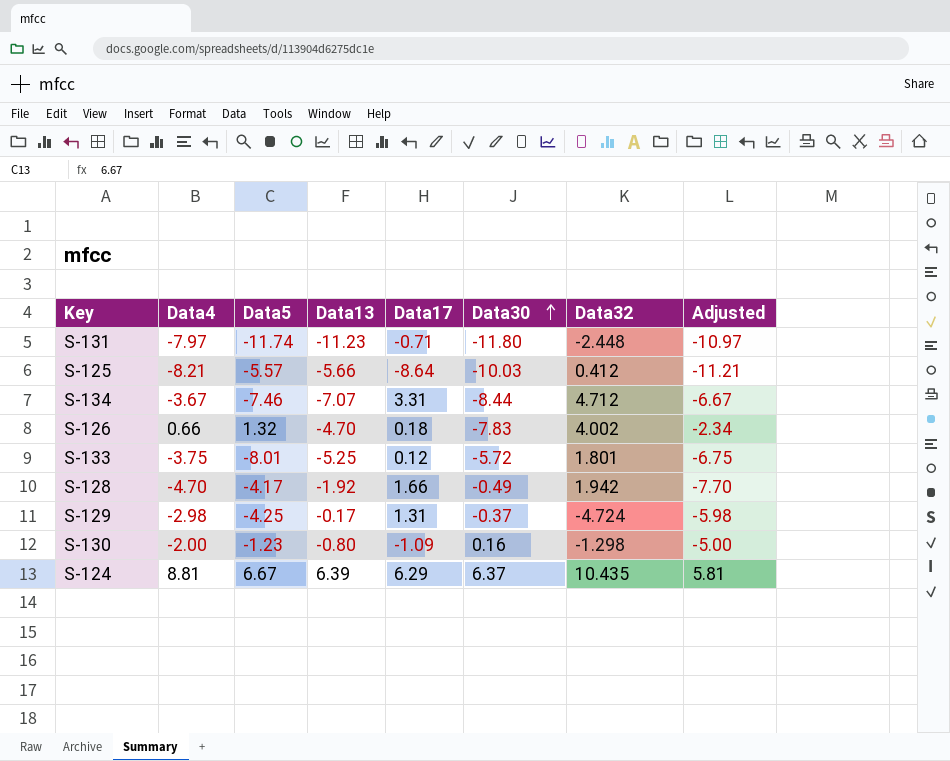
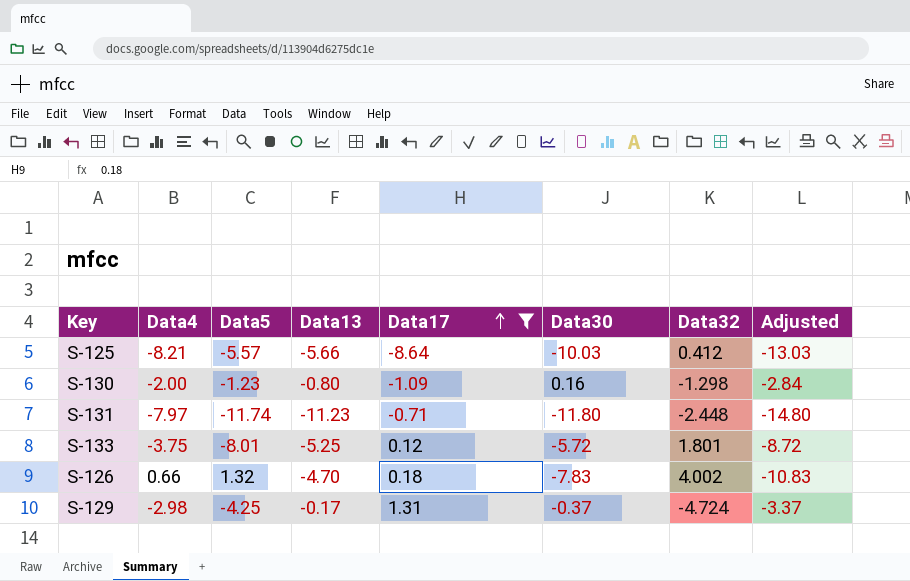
filter: none -> Data17 <= 1.31
row order: Data30 ascending -> Data17 ascending
column Adjusted | formula: [Data4] - 3 -> [Data30] - 3

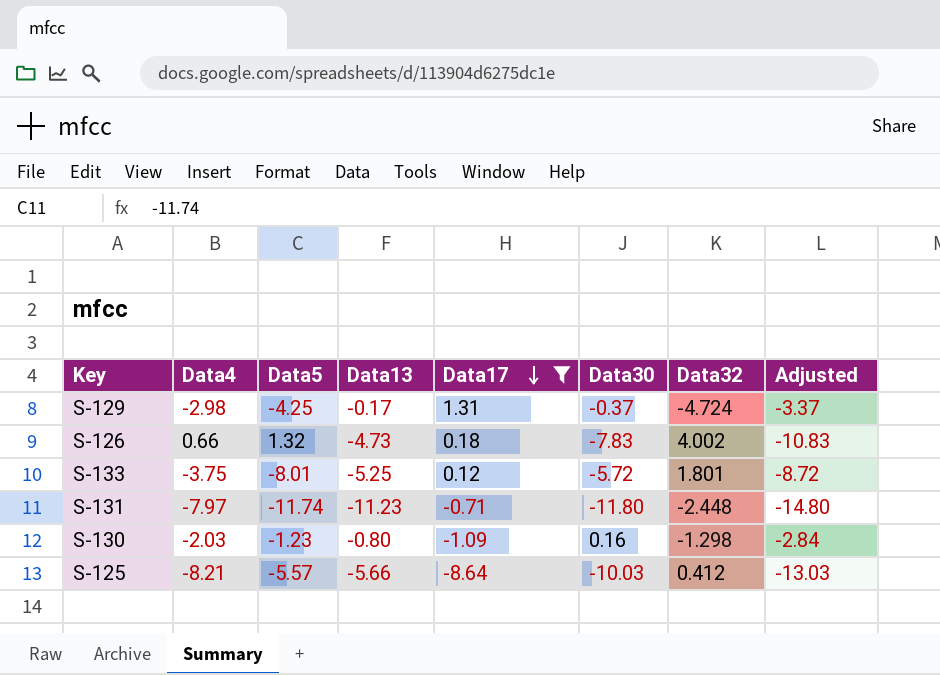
row order: Data17 ascending -> Data17 descending
S-126 | Data13: -4.70 -> -4.73
S-130 | Data4: -2.00 -> -2.03

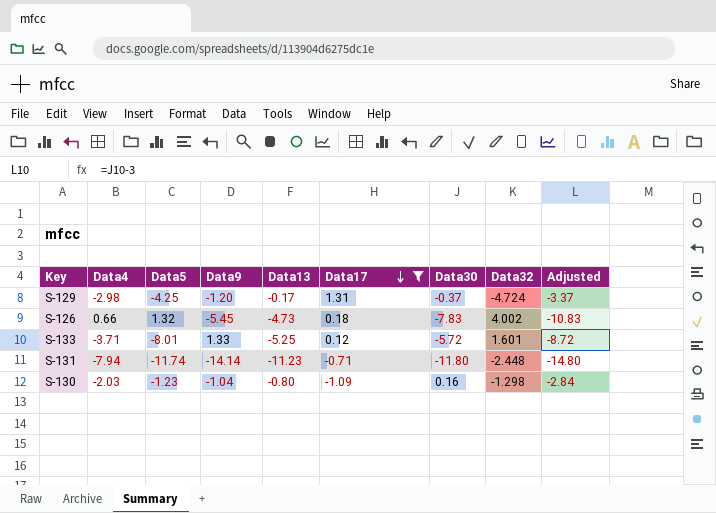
column Data9 | position: none -> 4
row S-125: -8.21 | -5.57 | -5.66 | -8.64 | -10.03 | 0.412 | -13.03 -> none
S-133 | Data4: -3.75 -> -3.71
S-133 | Data32: 1.801 -> 1.601
S-131 | Data4: -7.97 -> -7.94

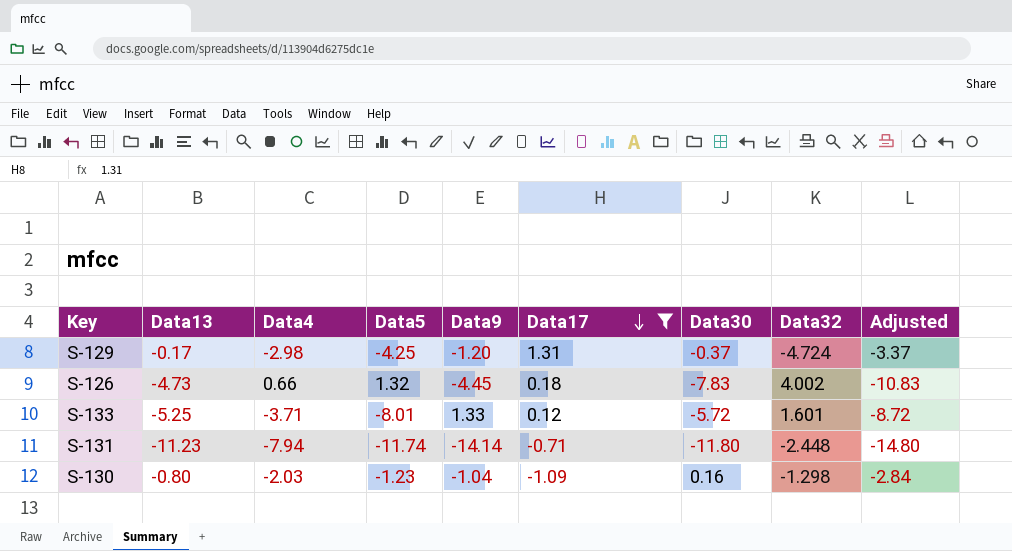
column Data13 | position: 5 -> 2
S-126 | Data9: -5.45 -> -4.45

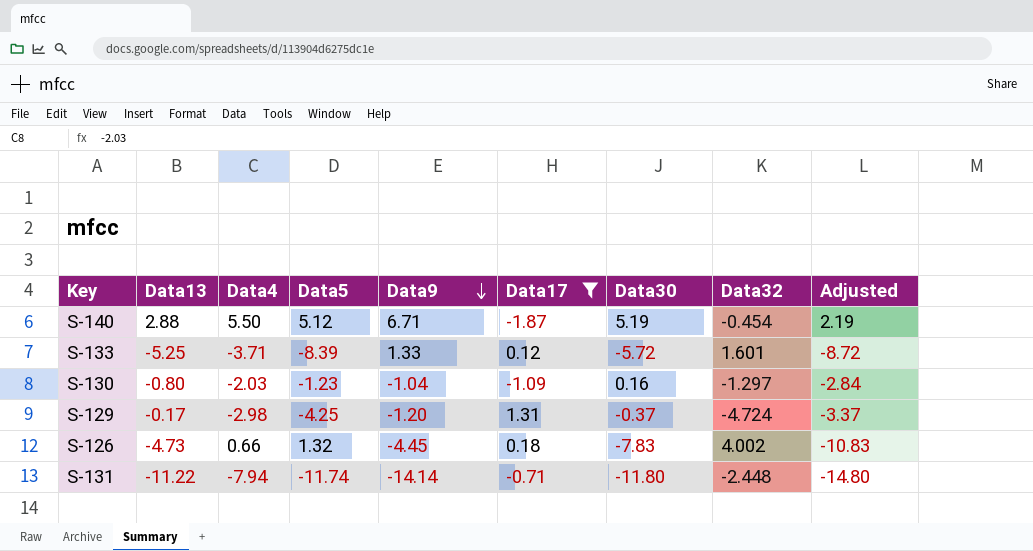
row order: Data17 descending -> Data9 descending
row S-140: none -> 2.88 | 5.50 | 5.12 | 6.71 | -1.87 | 5.19 | -0.454 | 2.19
S-133 | Data5: -8.01 -> -8.39
S-130 | Data32: -1.298 -> -1.297
S-131 | Data13: -11.23 -> -11.22

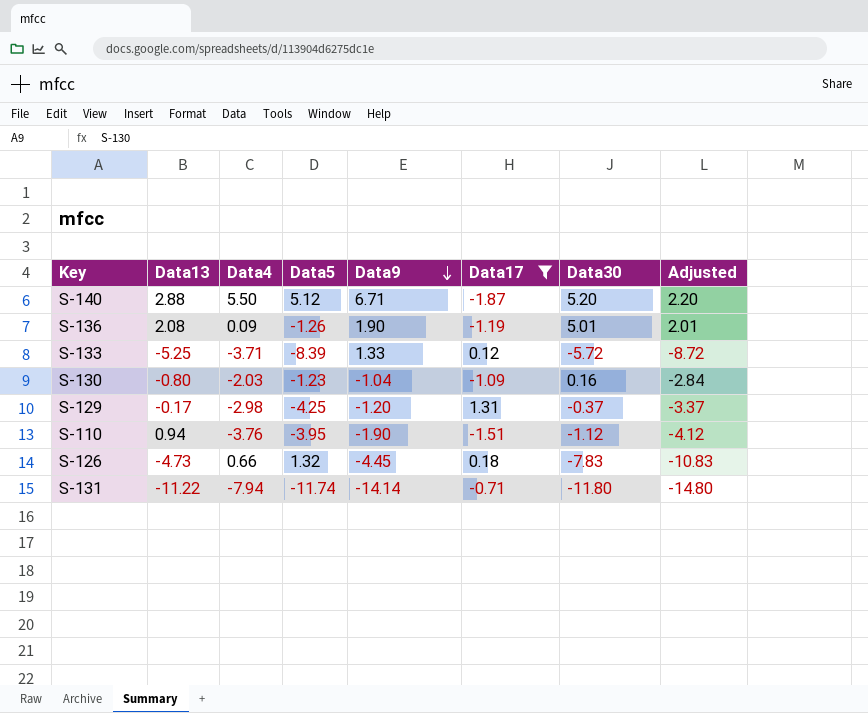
column Data32 | position: 8 -> none
S-140 | Data30: 5.19 -> 5.20
S-140 | Adjusted: 2.19 -> 2.20
row S-136: none -> 2.08 | 0.09 | -1.26 | 1.90 | -1.19 | 5.01 | 2.01
row S-110: none -> 0.94 | -3.76 | -3.95 | -1.90 | -1.51 | -1.12 | -4.12

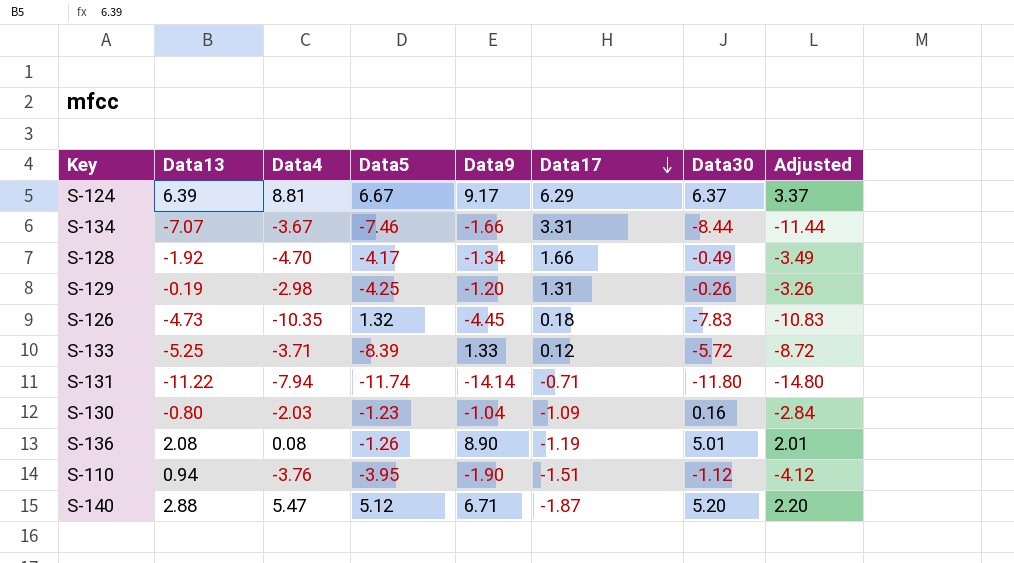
filter: Data17 <= 1.31 -> none
row order: Data9 descending -> Data17 descending
S-129 | Data13: -0.17 -> -0.19
S-129 | Data30: -0.37 -> -0.26
S-129 | Adjusted: -3.37 -> -3.26
S-126 | Data4: 0.66 -> -10.35
S-136 | Data4: 0.09 -> 0.08
S-136 | Data9: 1.90 -> 8.90
S-140 | Data4: 5.50 -> 5.47

